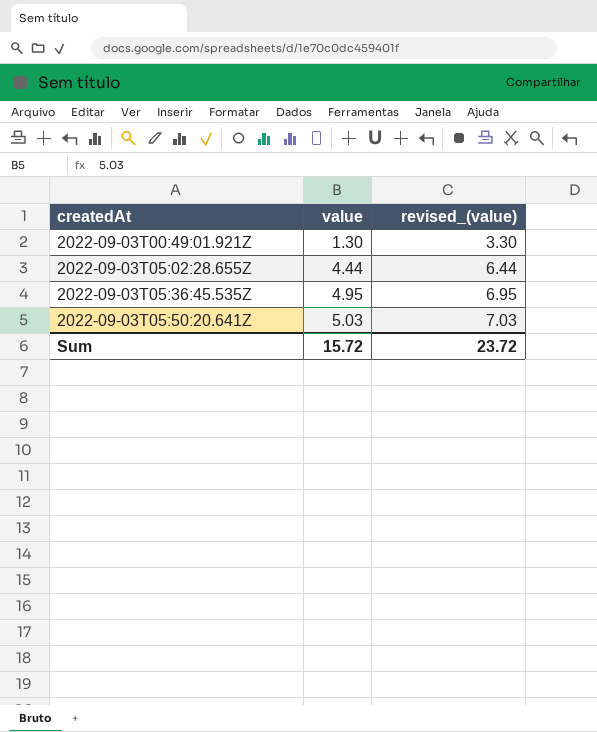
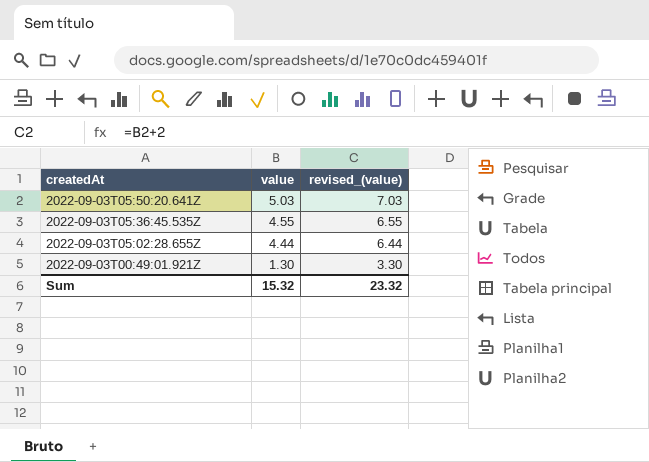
row order: createdAt ascending -> createdAt descending
2022-09-03T05:36:45.535Z | value: 4.95 -> 4.55
2022-09-03T05:36:45.535Z | revised_(value): 6.95 -> 6.55
Sum | value: 15.72 -> 15.32
Sum | revised_(value): 23.72 -> 23.32

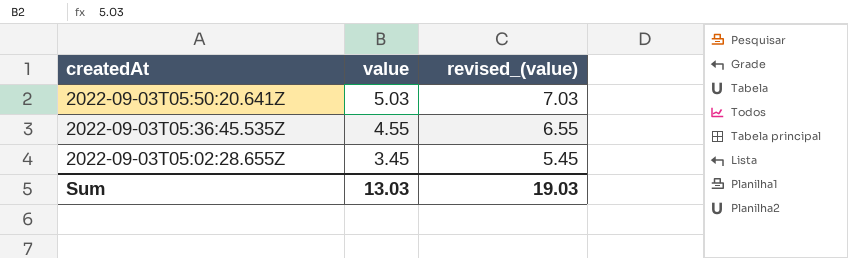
row 2022-09-03T00:49:01.921Z: 1.30 | 3.30 -> none
2022-09-03T05:02:28.655Z | value: 4.44 -> 3.45
2022-09-03T05:02:28.655Z | revised_(value): 6.44 -> 5.45
Sum | value: 15.32 -> 13.03
Sum | revised_(value): 23.32 -> 19.03

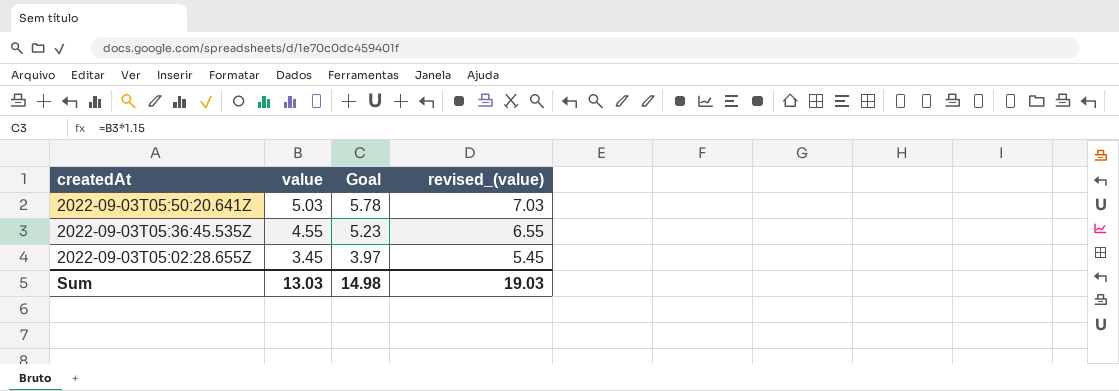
column Goal | formula: none -> [value] * 1.15

